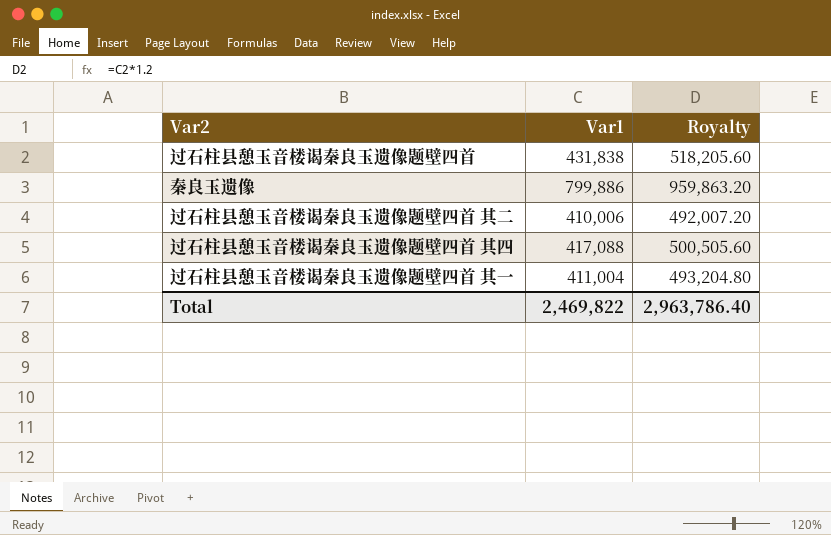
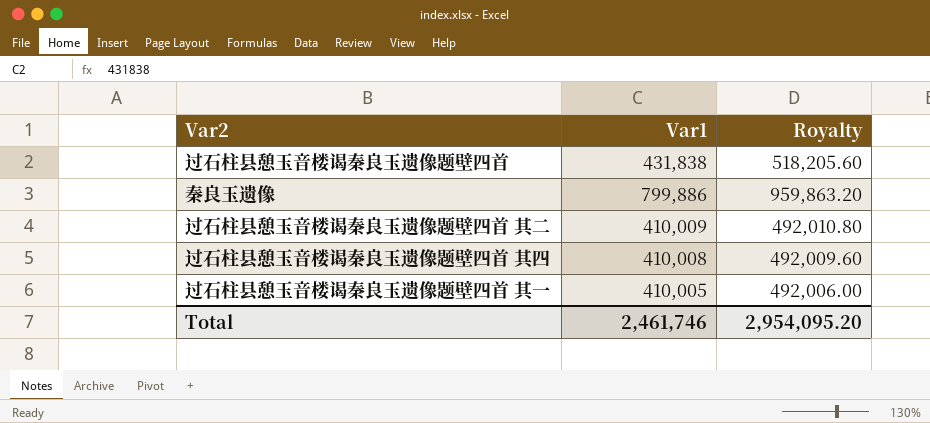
过石柱县憩玉音楼谒秦良玉遗像题壁四首 其二 | Var1: 410,006 -> 410,009
过石柱县憩玉音楼谒秦良玉遗像题壁四首 其二 | Royalty: 492,007.20 -> 492,010.80
过石柱县憩玉音楼谒秦良玉遗像题壁四首 其四 | Var1: 417,088 -> 410,008
过石柱县憩玉音楼谒秦良玉遗像题壁四首 其四 | Royalty: 500,505.60 -> 492,009.60
过石柱县憩玉音楼谒秦良玉遗像题壁四首 其一 | Var1: 411,004 -> 410,005
过石柱县憩玉音楼谒秦良玉遗像题壁四首 其一 | Royalty: 493,204.80 -> 492,006.00
Total | Var1: 2,469,822 -> 2,461,746
Total | Royalty: 2,963,786.40 -> 2,954,095.20

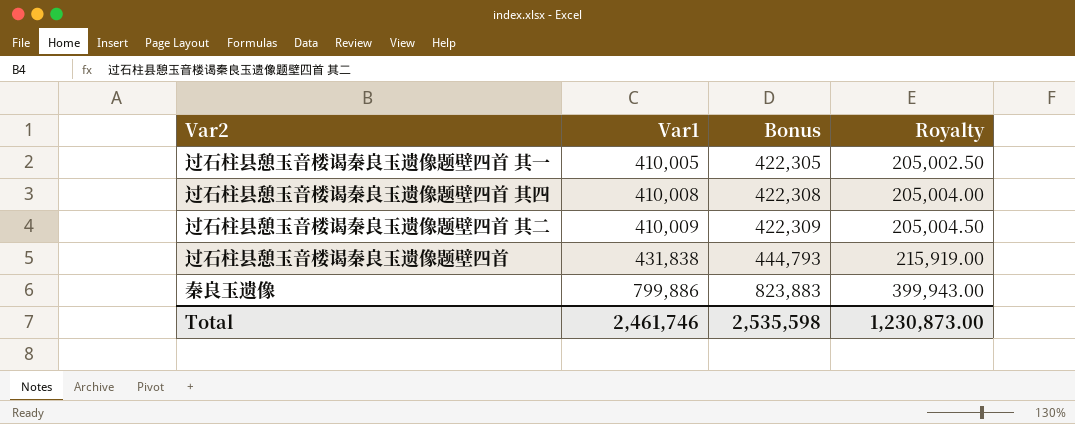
row order: none -> Var1 ascending
column Bonus | formula: none -> [Var1] * 1.03
column Royalty | formula: [Var1] * 1.2 -> [Var1] * 0.5
Total | Royalty: 2,954,095.20 -> 1,230,873.00

